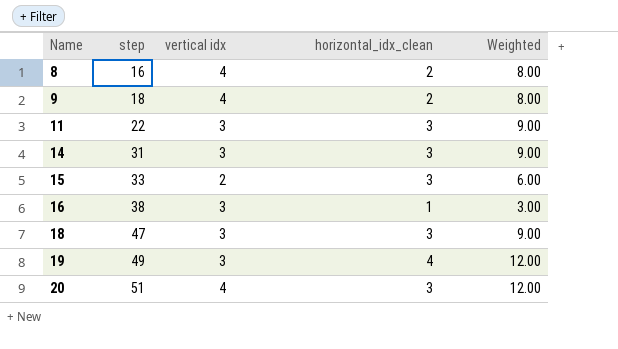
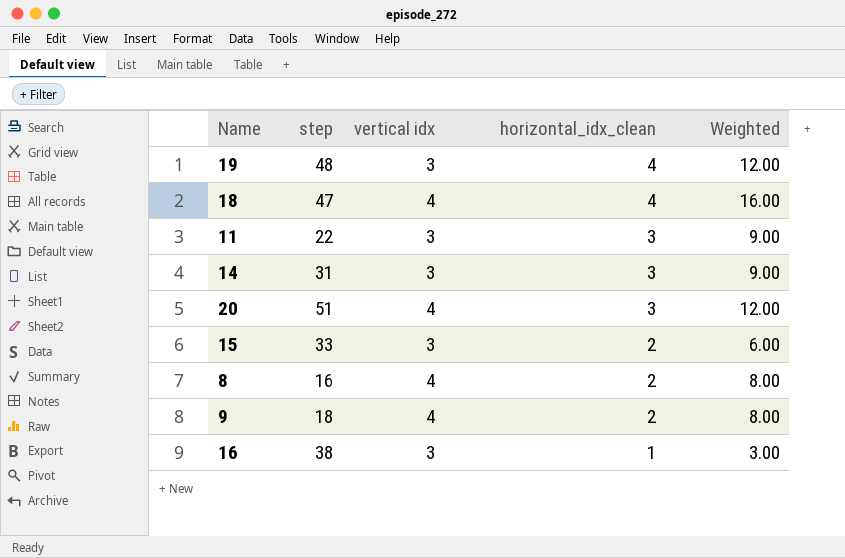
row order: Name ascending -> horizontal_idx_clean descending
19 | step: 49 -> 48
18 | vertical idx: 3 -> 4
18 | horizontal_idx_clean: 3 -> 4
18 | Weighted: 9.00 -> 16.00
15 | vertical idx: 2 -> 3
15 | horizontal_idx_clean: 3 -> 2

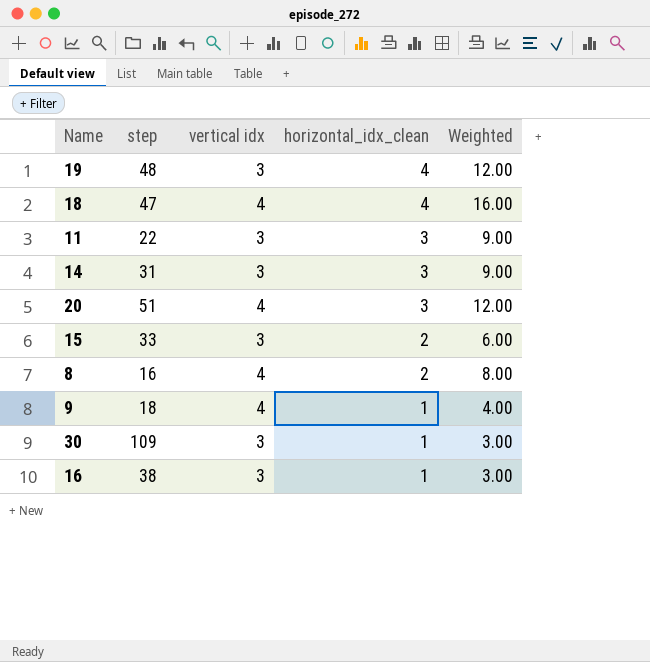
9 | horizontal_idx_clean: 2 -> 1
9 | Weighted: 8.00 -> 4.00
row 30: none -> 109 | 3 | 1 | 3.00

